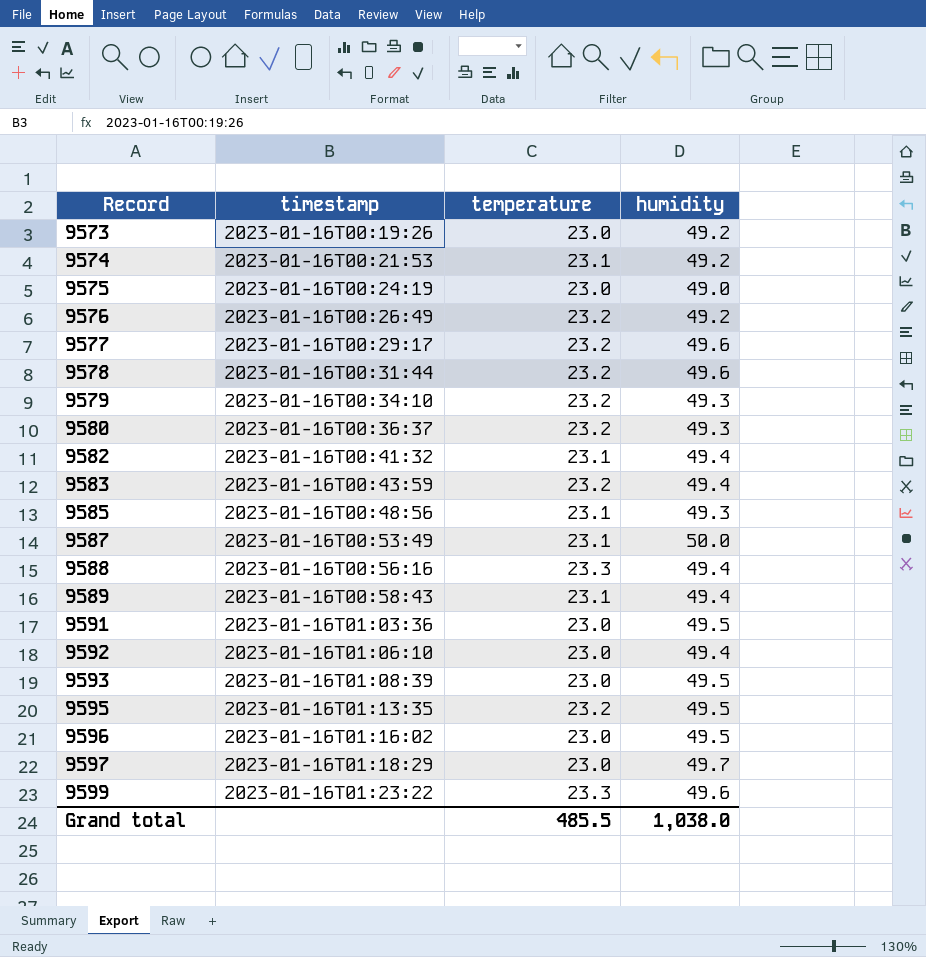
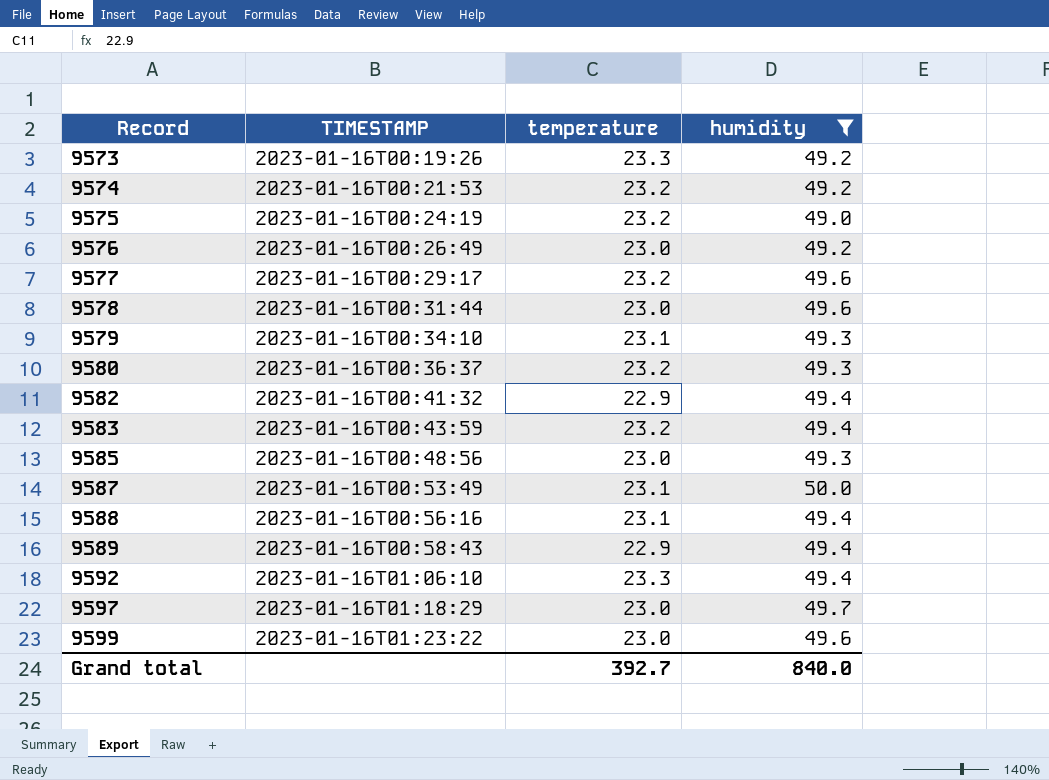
filter: none -> humidity != 49.5
column name: timestamp -> TIMESTAMP
9573 | temperature: 23.0 -> 23.3
9574 | temperature: 23.1 -> 23.2
9575 | temperature: 23.0 -> 23.2
9576 | temperature: 23.2 -> 23.0
9578 | temperature: 23.2 -> 23.0
9579 | temperature: 23.2 -> 23.1
9582 | temperature: 23.1 -> 22.9
9585 | temperature: 23.1 -> 23.0
9588 | temperature: 23.3 -> 23.1
9589 | temperature: 23.1 -> 22.9
9592 | temperature: 23.0 -> 23.3
9599 | temperature: 23.3 -> 23.0
Grand total | temperature: 485.5 -> 392.7
Grand total | humidity: 1,038.0 -> 840.0

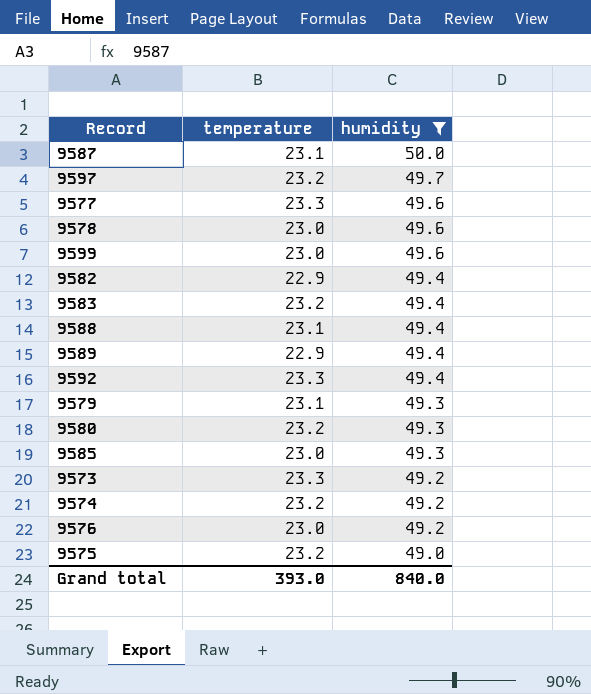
row order: Record ascending -> humidity descending
column TIMESTAMP | position: 2 -> none
9597 | temperature: 23.0 -> 23.2
9577 | temperature: 23.2 -> 23.3
Grand total | temperature: 392.7 -> 393.0

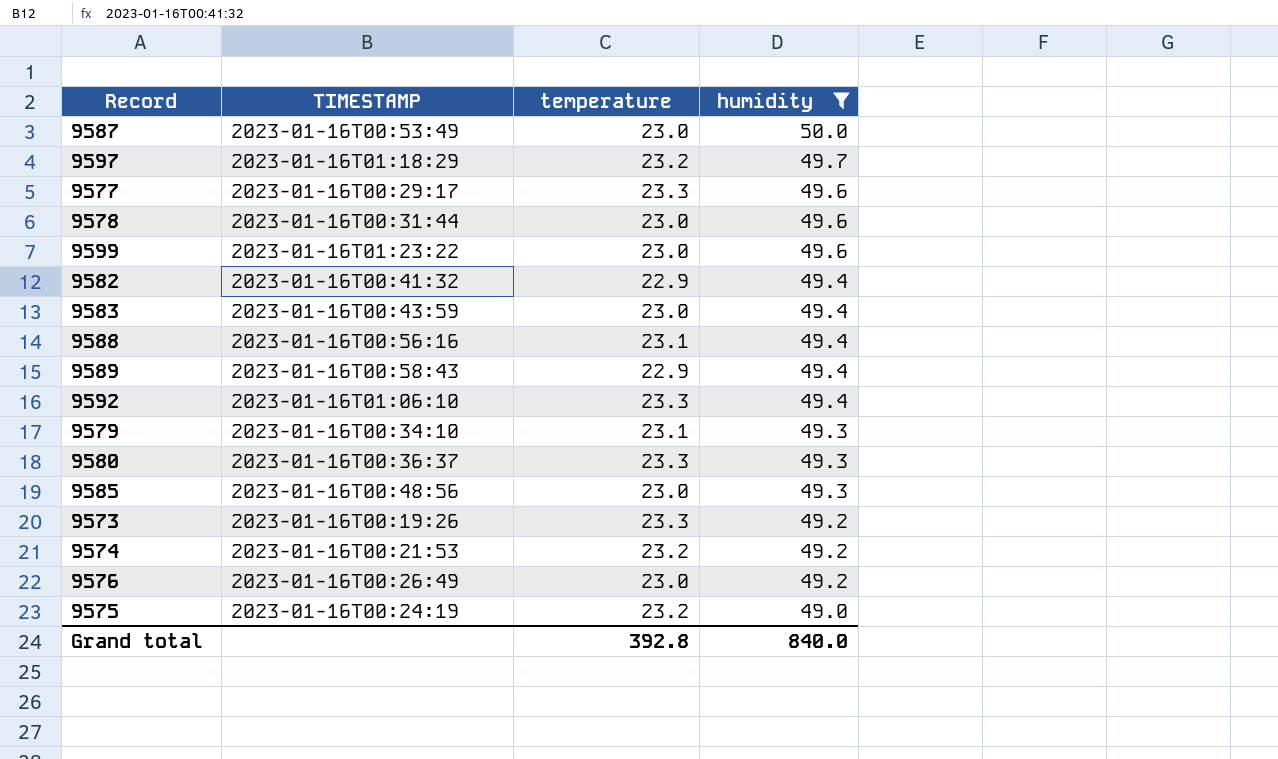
column TIMESTAMP | position: none -> 2
9587 | temperature: 23.1 -> 23.0
9583 | temperature: 23.2 -> 23.0
9580 | temperature: 23.2 -> 23.3
Grand total | temperature: 393.0 -> 392.8

